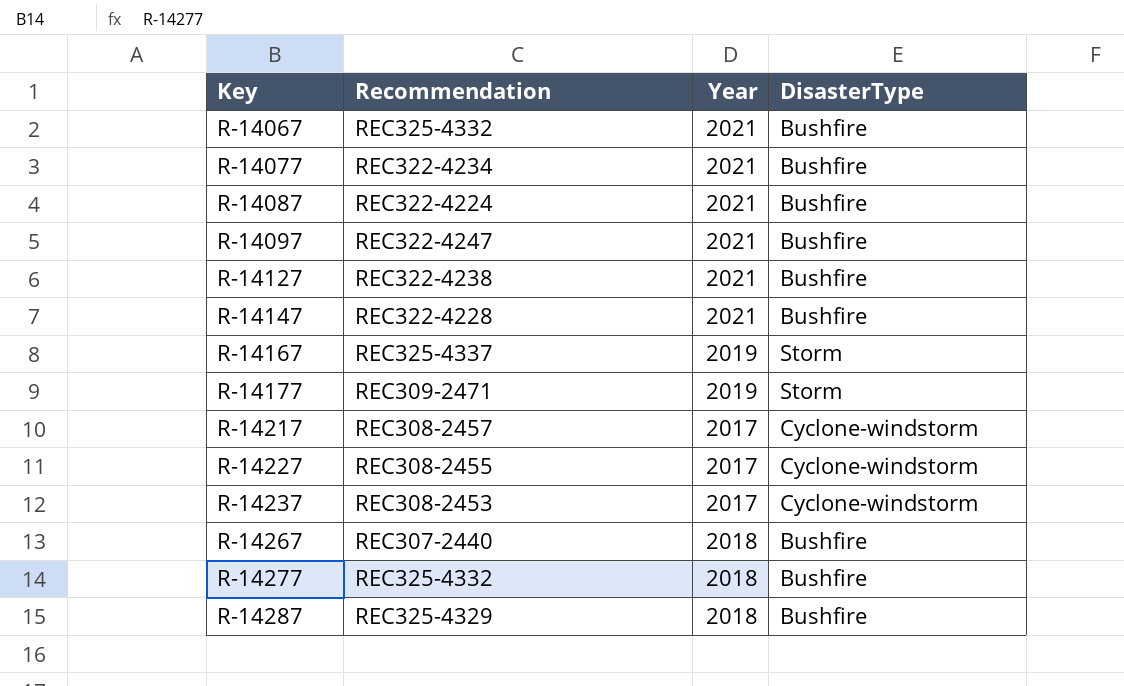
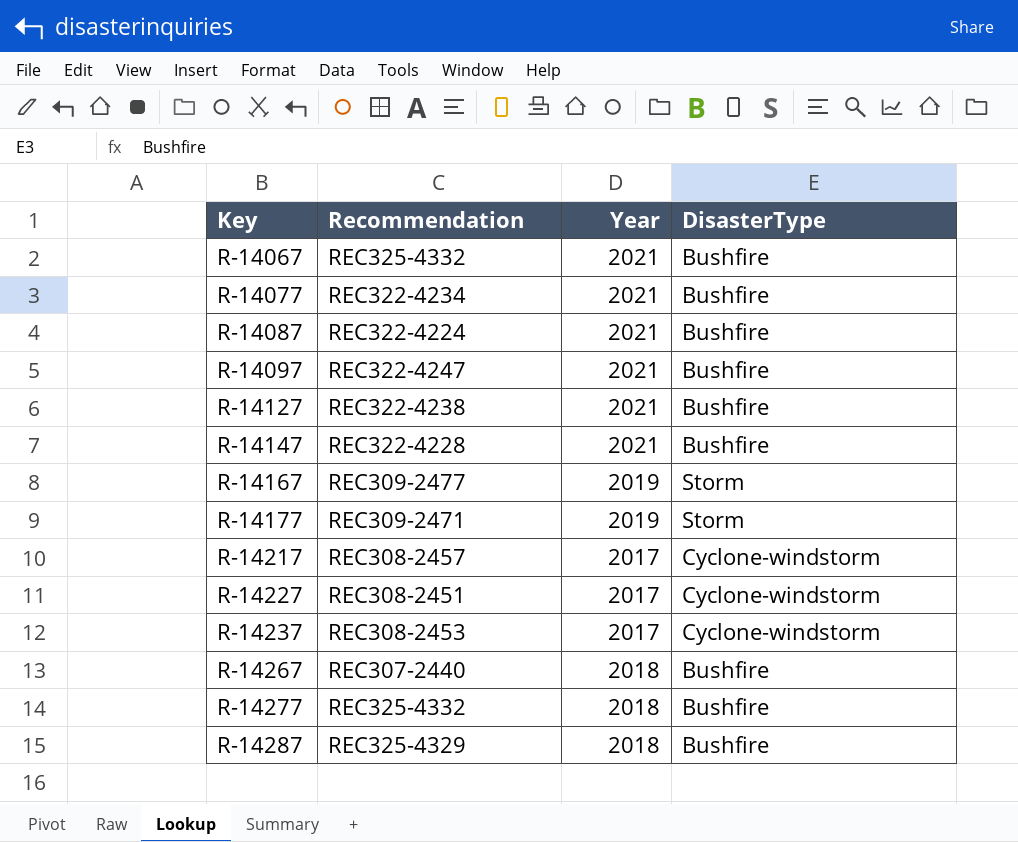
R-14167 | Recommendation: REC325-4337 -> REC309-2477
R-14227 | Recommendation: REC308-2455 -> REC308-2451

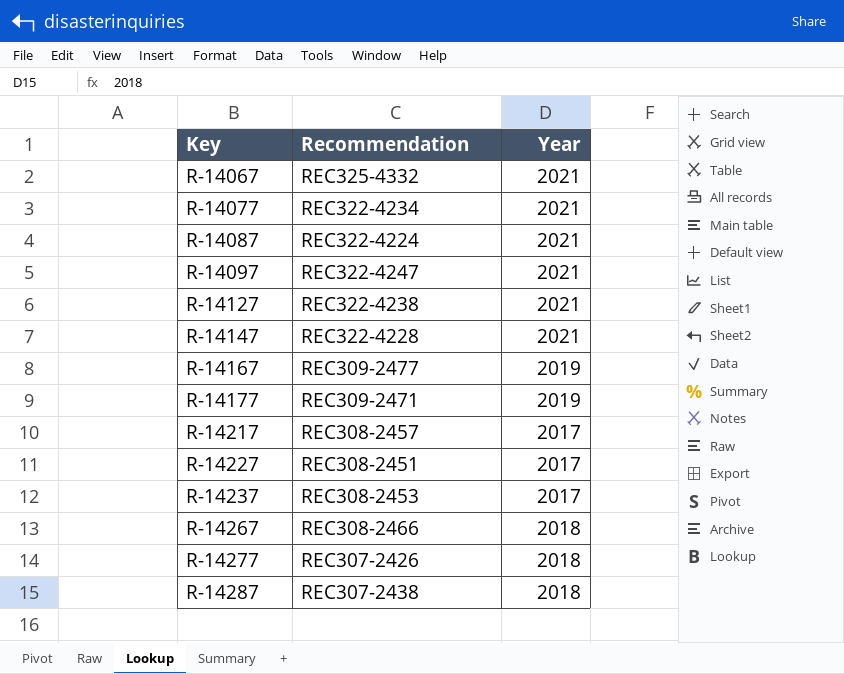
column DisasterType | position: 4 -> none
R-14267 | Recommendation: REC307-2440 -> REC308-2466
R-14277 | Recommendation: REC325-4332 -> REC307-2426
R-14287 | Recommendation: REC325-4329 -> REC307-2438

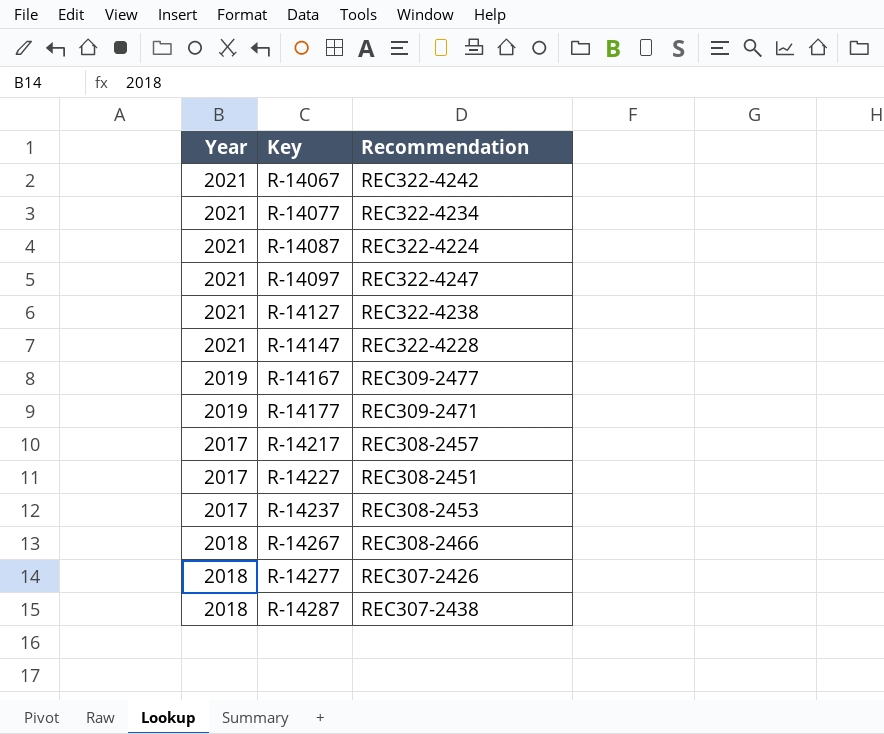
column Year | position: 3 -> 1
R-14067 | Recommendation: REC325-4332 -> REC322-4242

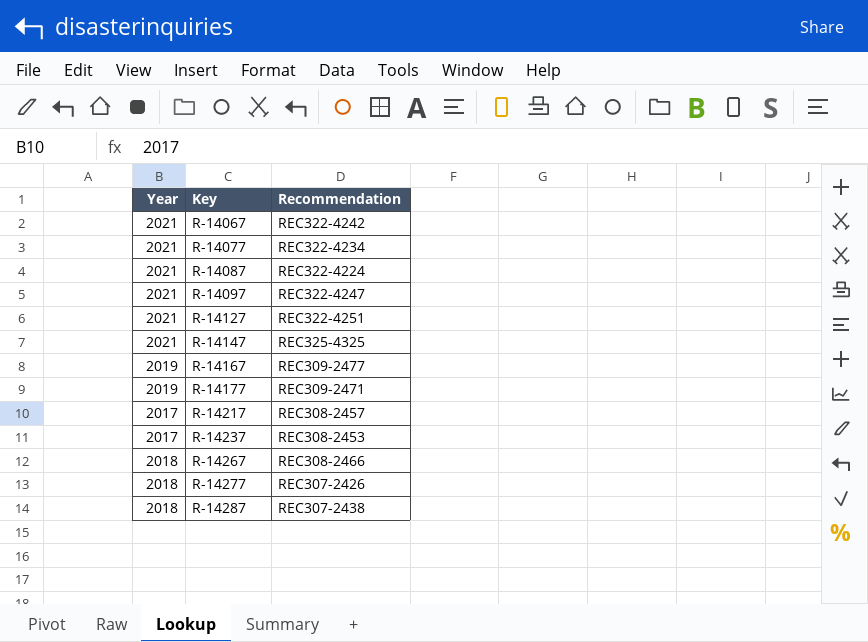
row R-14227: 2017 | REC308-2451 -> none
R-14127 | Recommendation: REC322-4238 -> REC322-4251
R-14147 | Recommendation: REC322-4228 -> REC325-4325

